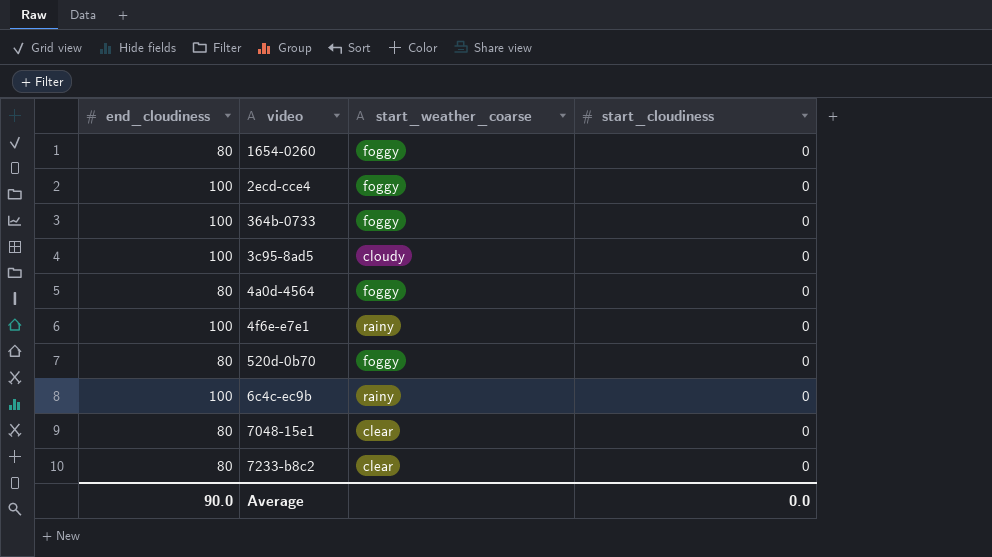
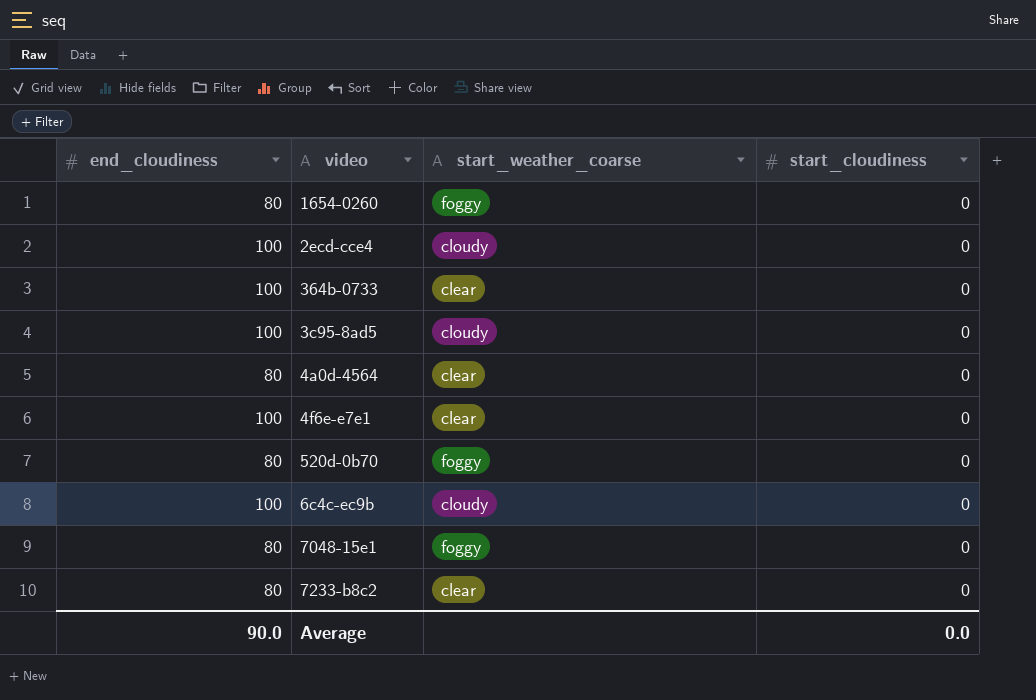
2ecd-cce4 | start_weather_coarse: foggy -> cloudy
364b-0733 | start_weather_coarse: foggy -> clear
4a0d-4564 | start_weather_coarse: foggy -> clear
4f6e-e7e1 | start_weather_coarse: rainy -> clear
6c4c-ec9b | start_weather_coarse: rainy -> cloudy
7048-15e1 | start_weather_coarse: clear -> foggy

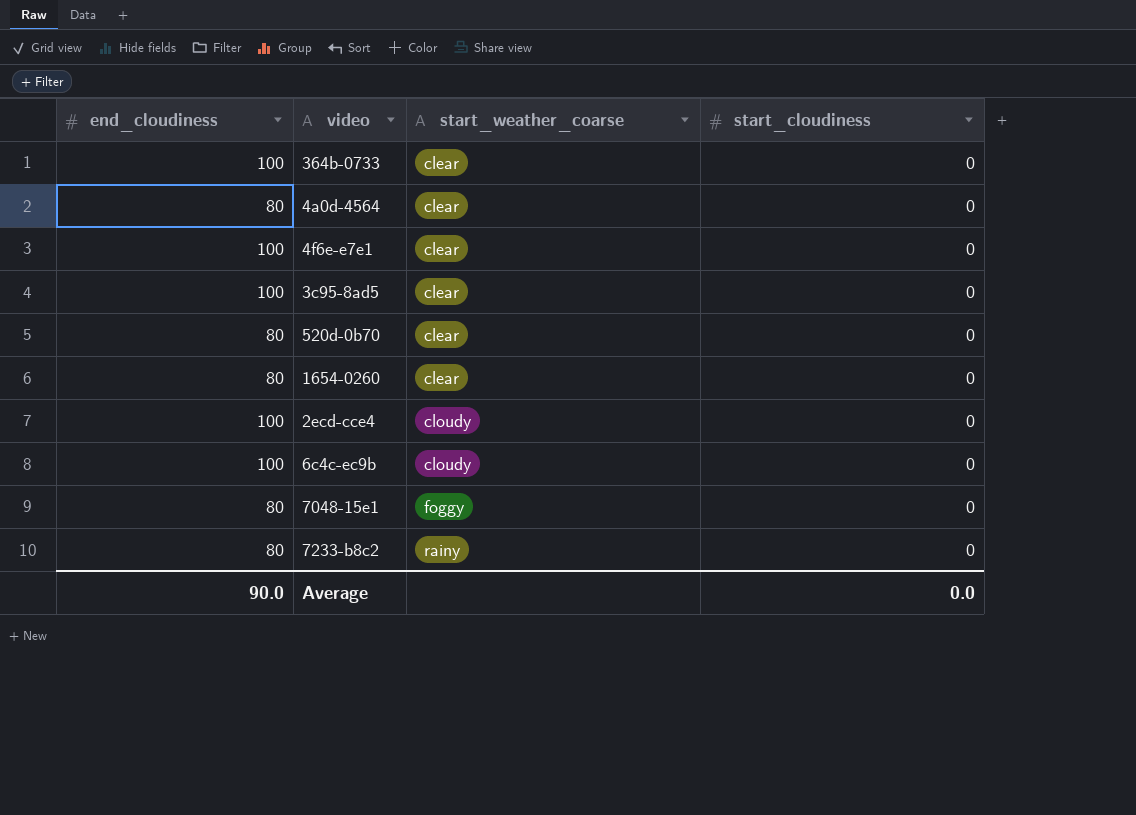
row order: none -> start_weather_coarse ascending
3c95-8ad5 | start_weather_coarse: cloudy -> clear
520d-0b70 | start_weather_coarse: foggy -> clear
1654-0260 | start_weather_coarse: foggy -> clear
7233-b8c2 | start_weather_coarse: clear -> rainy

